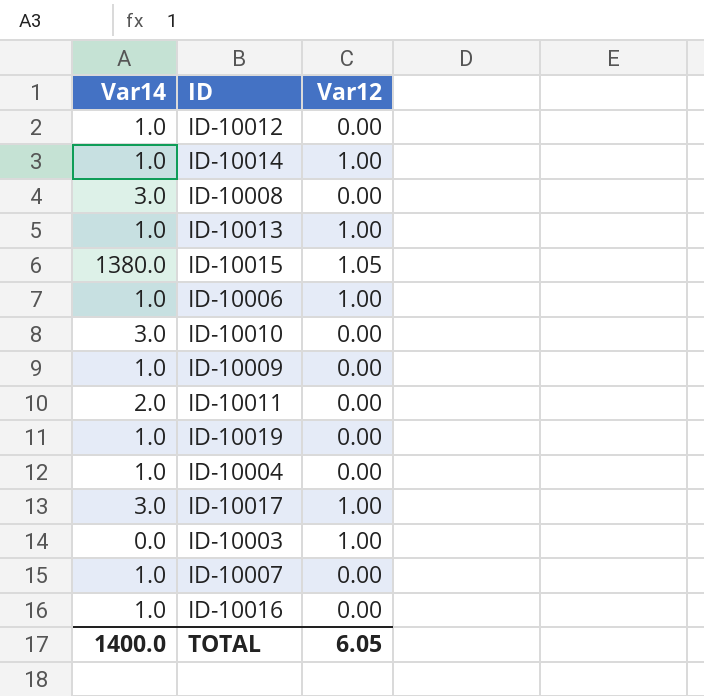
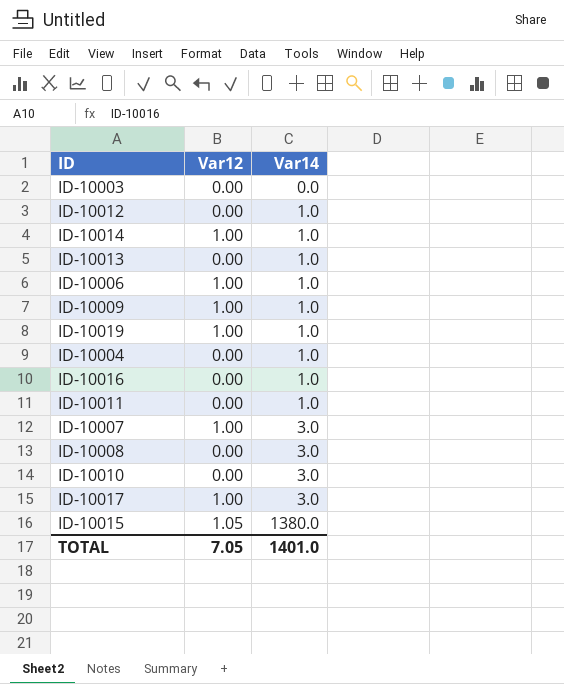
row order: none -> Var14 ascending
column Var14 | position: 1 -> 3
ID-10003 | Var12: 1.00 -> 0.00
ID-10013 | Var12: 1.00 -> 0.00
ID-10009 | Var12: 0.00 -> 1.00
ID-10019 | Var12: 0.00 -> 1.00
ID-10011 | Var14: 2.0 -> 1.0
ID-10007 | Var12: 0.00 -> 1.00
ID-10007 | Var14: 1.0 -> 3.0
TOTAL | Var12: 6.05 -> 7.05
TOTAL | Var14: 1400.0 -> 1401.0

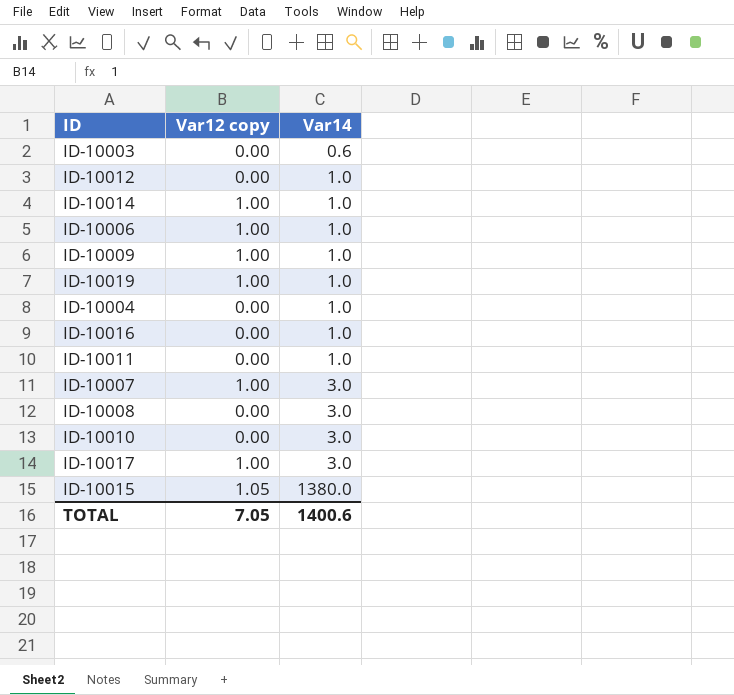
column name: Var12 -> Var12 copy
row ID-10013: 0.00 | 1.0 -> none
ID-10003 | Var14: 0.0 -> 0.6
TOTAL | Var14: 1401.0 -> 1400.6

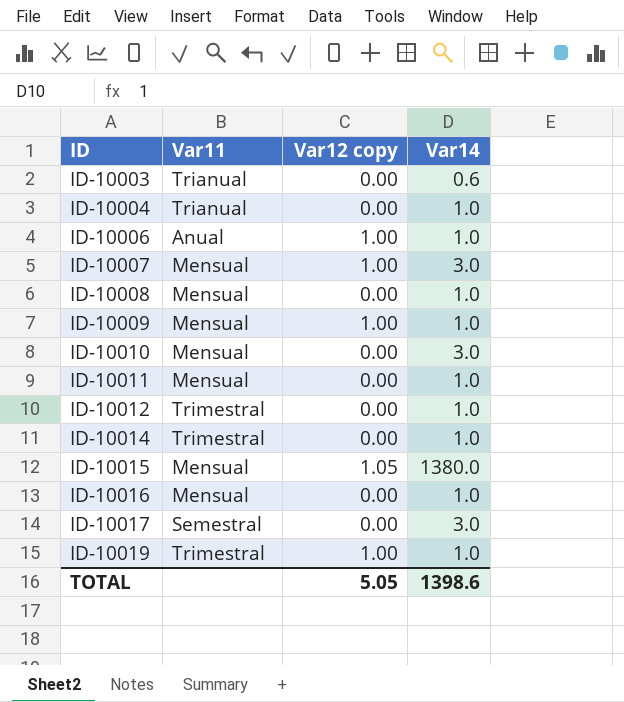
row order: Var14 ascending -> ID ascending
column Var11 | position: none -> 2
ID-10008 | Var14: 3.0 -> 1.0
ID-10014 | Var12 copy: 1.00 -> 0.00
ID-10017 | Var12 copy: 1.00 -> 0.00
TOTAL | Var12 copy: 7.05 -> 5.05
TOTAL | Var14: 1400.6 -> 1398.6

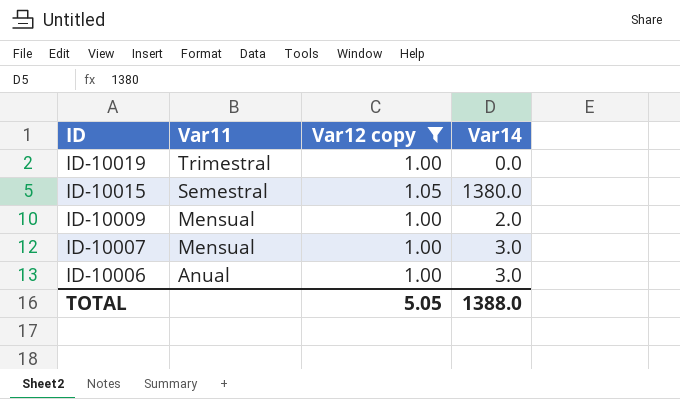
filter: none -> Var12 copy != 0.00
row order: ID ascending -> ID descending
ID-10019 | Var14: 1.0 -> 0.0
ID-10015 | Var11: Mensual -> Semestral
ID-10009 | Var14: 1.0 -> 2.0
ID-10006 | Var14: 1.0 -> 3.0
TOTAL | Var14: 1398.6 -> 1388.0

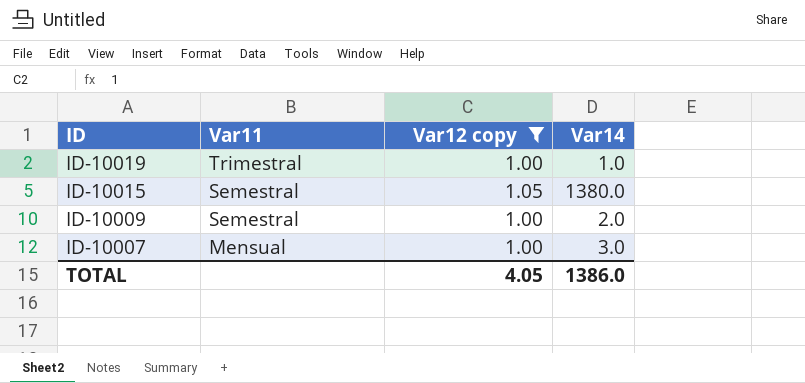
row ID-10006: Anual | 1.00 | 3.0 -> none
ID-10019 | Var14: 0.0 -> 1.0
ID-10009 | Var11: Mensual -> Semestral
TOTAL | Var12 copy: 5.05 -> 4.05
TOTAL | Var14: 1388.0 -> 1386.0

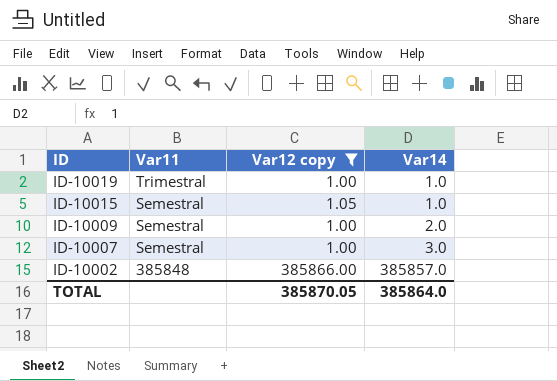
ID-10015 | Var14: 1380.0 -> 1.0
ID-10007 | Var11: Mensual -> Semestral
row ID-10002: none -> 385848 | 385866.00 | 385857.0
TOTAL | Var12 copy: 4.05 -> 385870.05
TOTAL | Var14: 1386.0 -> 385864.0

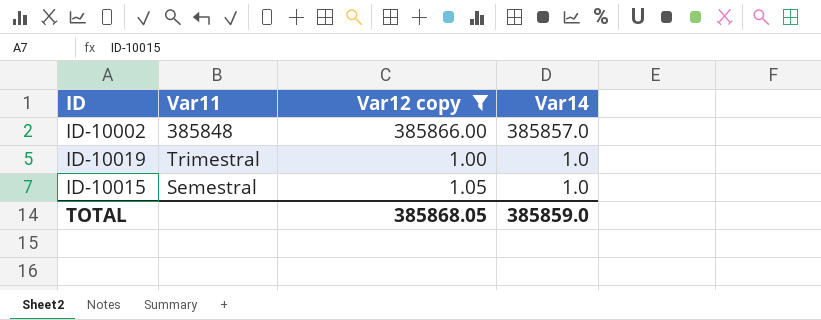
row order: ID descending -> Var14 descending
row ID-10009: Semestral | 1.00 | 2.0 -> none
row ID-10007: Semestral | 1.00 | 3.0 -> none
TOTAL | Var12 copy: 385870.05 -> 385868.05
TOTAL | Var14: 385864.0 -> 385859.0

